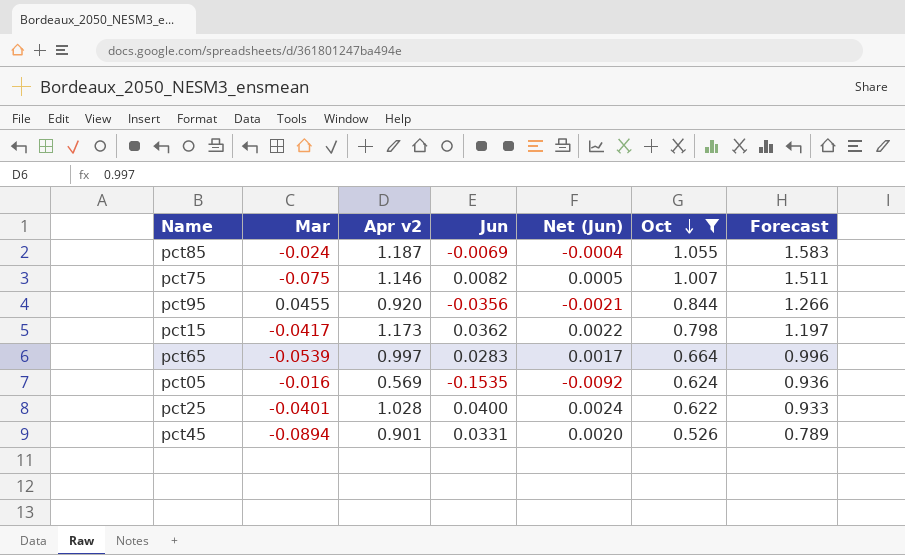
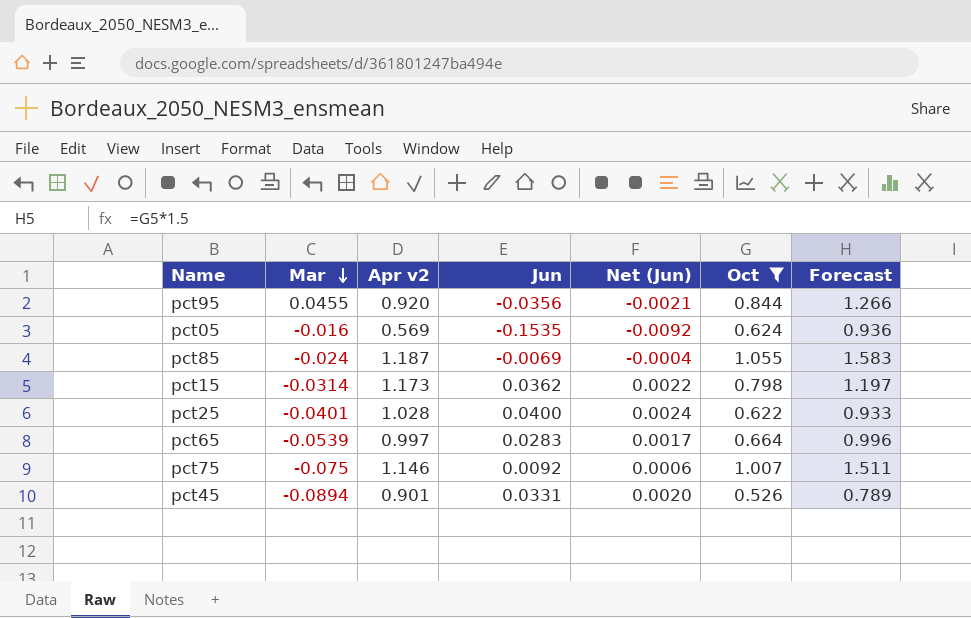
row order: Oct descending -> Mar descending
pct15 | Mar: -0.0417 -> -0.0314
pct75 | Jun: 0.0082 -> 0.0092
pct75 | Net (Jun): 0.0005 -> 0.0006

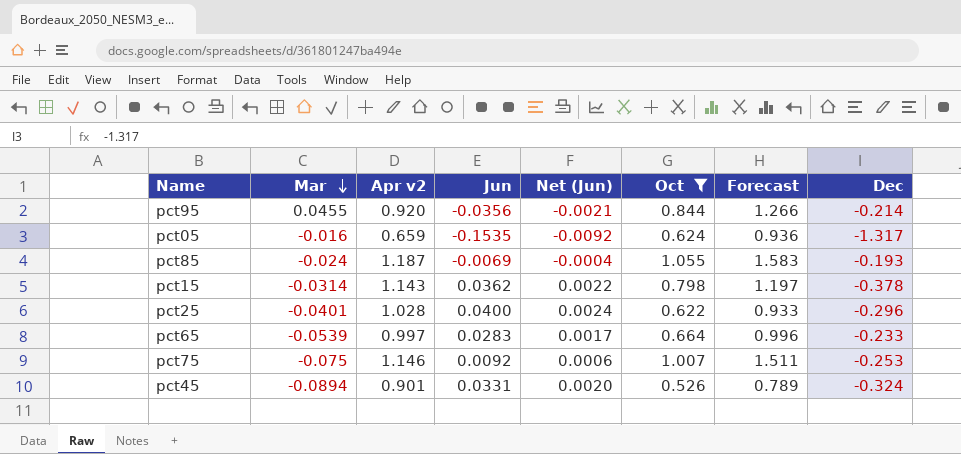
column Dec | position: none -> 8
pct05 | Apr v2: 0.569 -> 0.659
pct15 | Apr v2: 1.173 -> 1.143

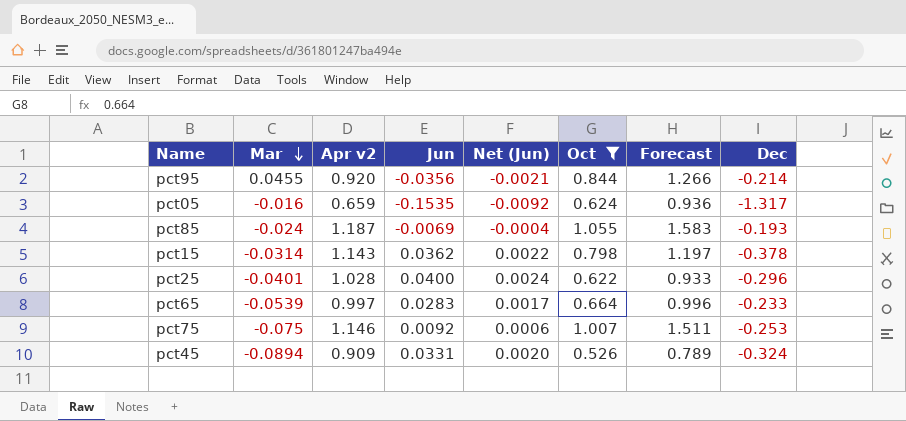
pct45 | Apr v2: 0.901 -> 0.909

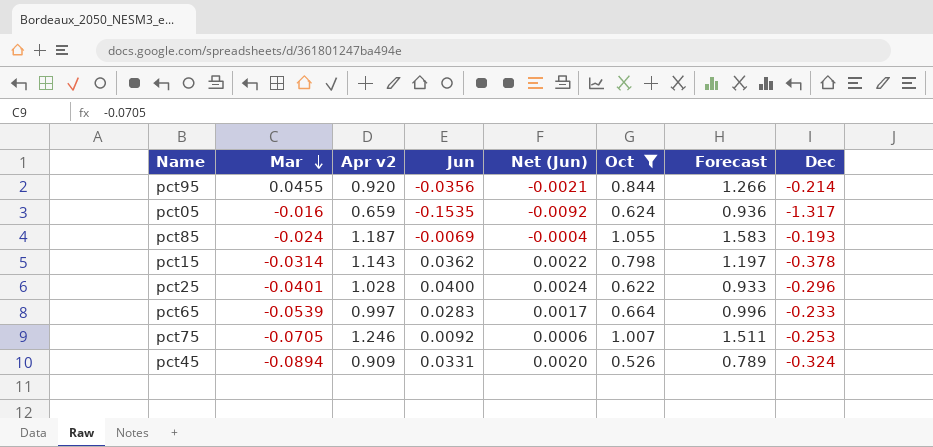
pct75 | Mar: -0.075 -> -0.0705
pct75 | Apr v2: 1.146 -> 1.246

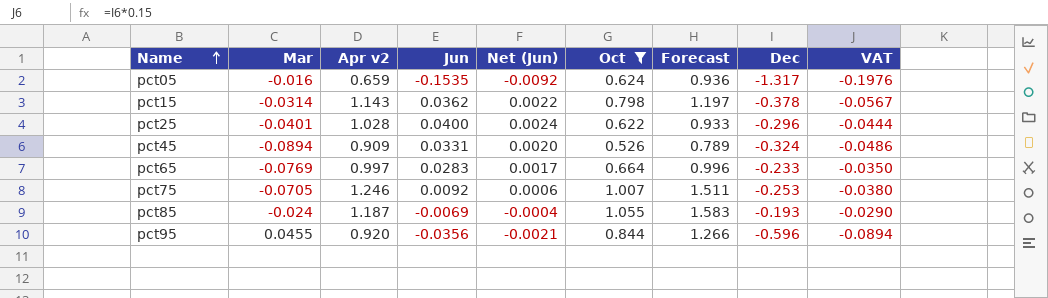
row order: Mar descending -> Name ascending
column VAT | formula: none -> [Dec] * 0.15
pct65 | Mar: -0.0539 -> -0.0769
pct95 | Dec: -0.214 -> -0.596

